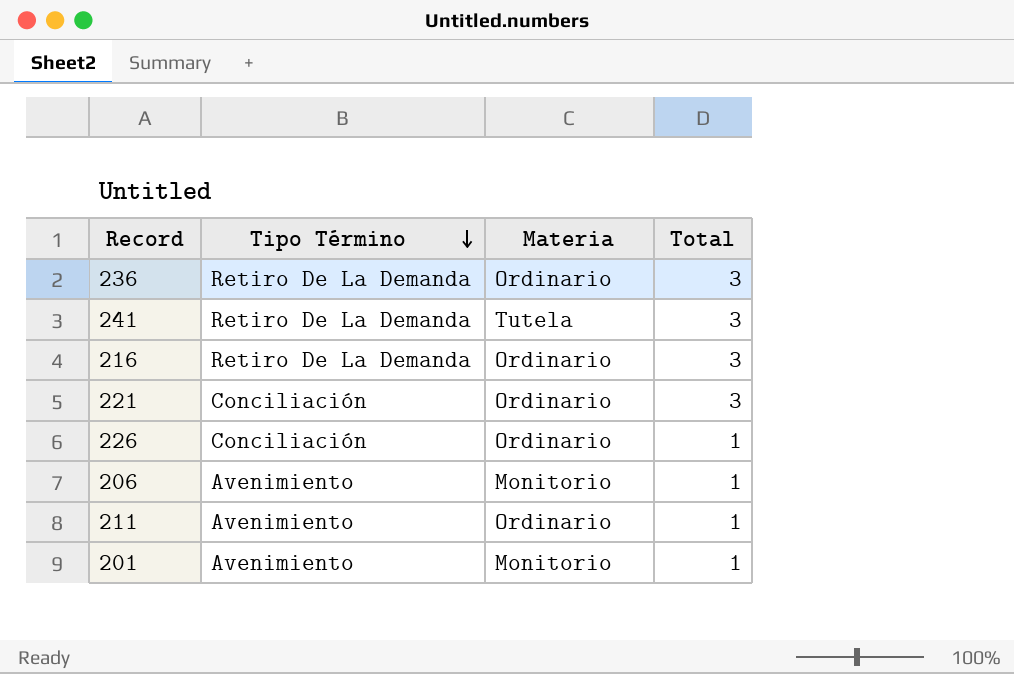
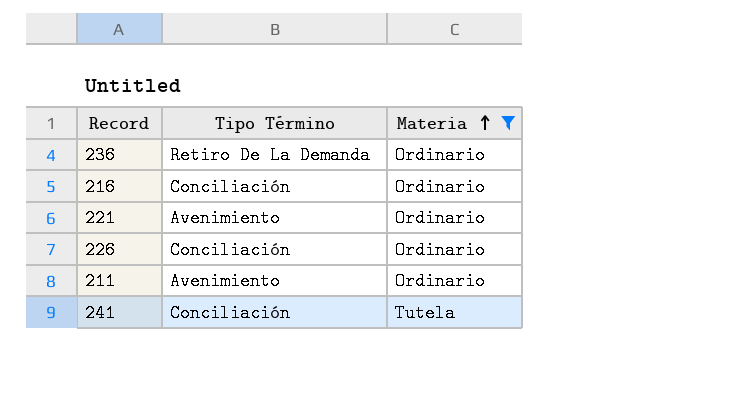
filter: none -> Materia != Monitorio
row order: Tipo Término descending -> Materia ascending
column Total | position: 4 -> none
216 | Tipo Término: Retiro De La Demanda -> Conciliación
221 | Tipo Término: Conciliación -> Avenimiento
241 | Tipo Término: Retiro De La Demanda -> Conciliación

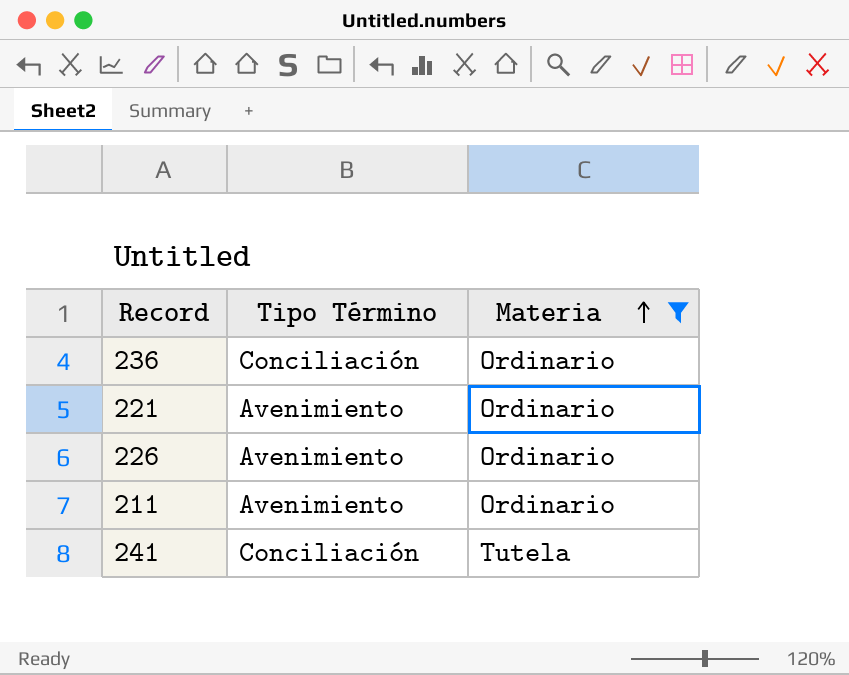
row 216: Conciliación | Ordinario -> none
236 | Tipo Término: Retiro De La Demanda -> Conciliación
226 | Tipo Término: Conciliación -> Avenimiento

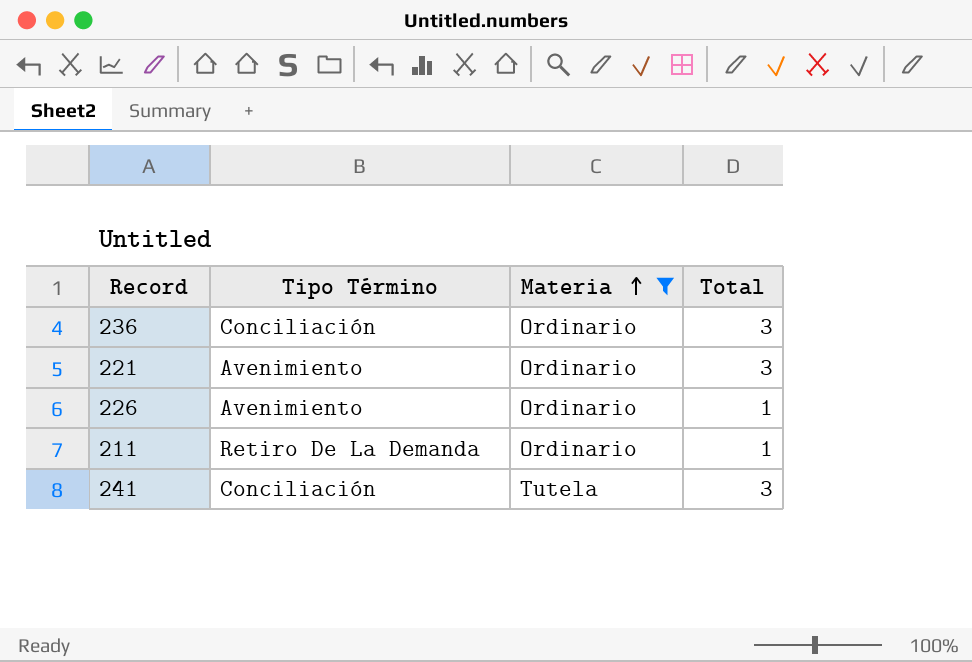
column Total | position: none -> 4
211 | Tipo Término: Avenimiento -> Retiro De La Demanda

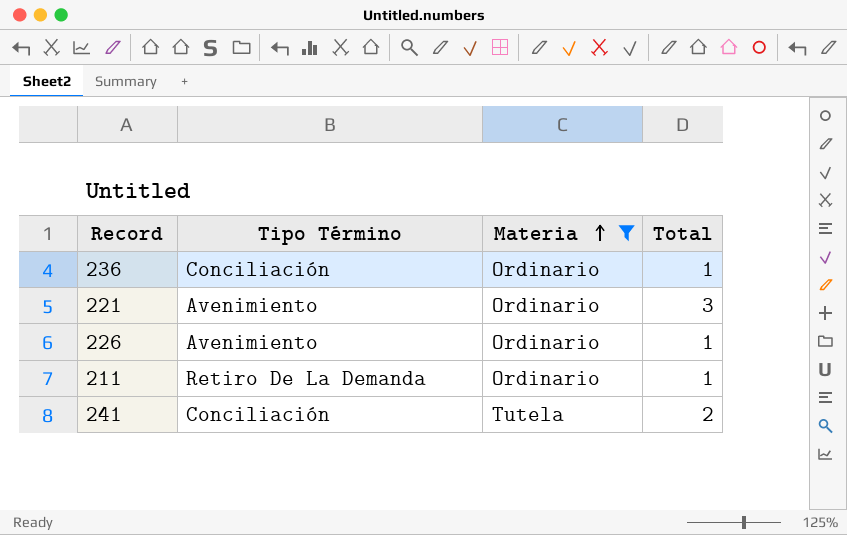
236 | Total: 3 -> 1
241 | Total: 3 -> 2

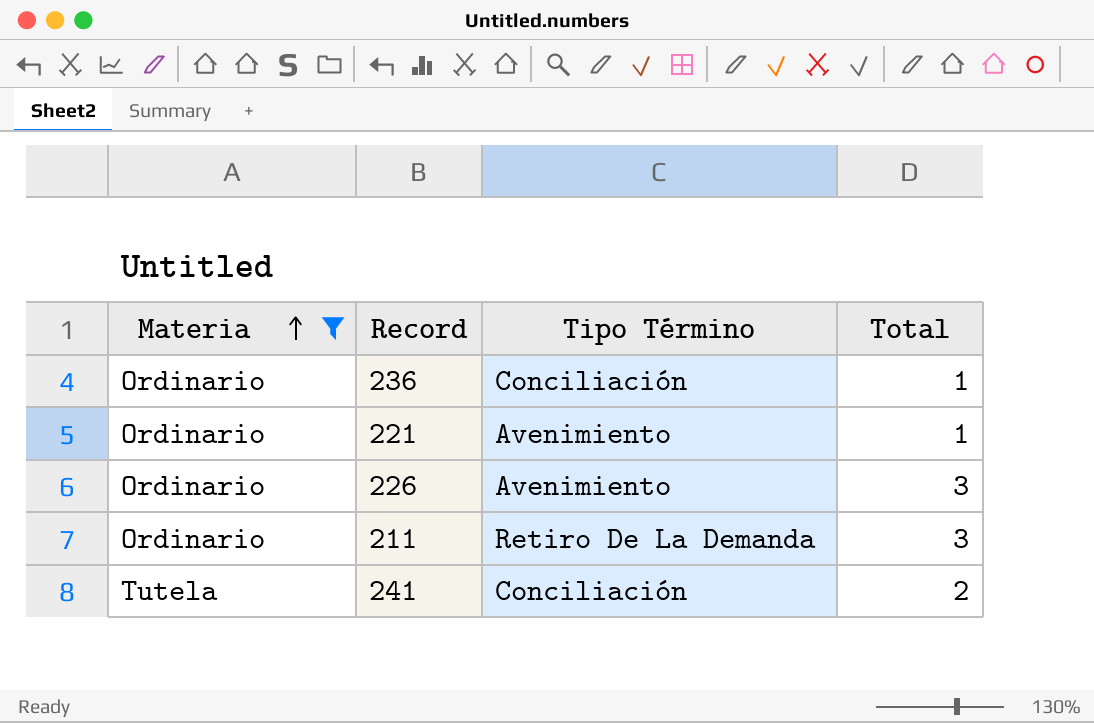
column Materia | position: 3 -> 1
221 | Total: 3 -> 1
226 | Total: 1 -> 3
211 | Total: 1 -> 3

